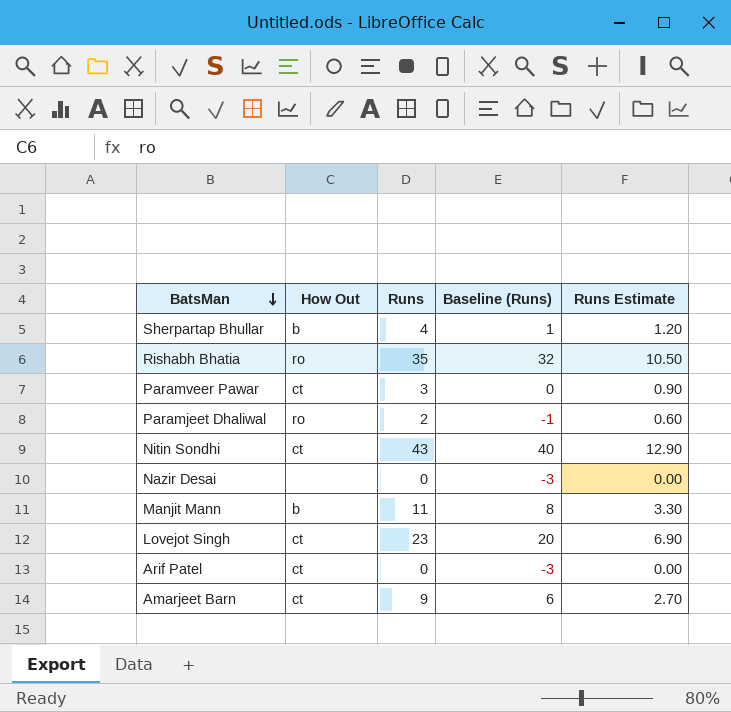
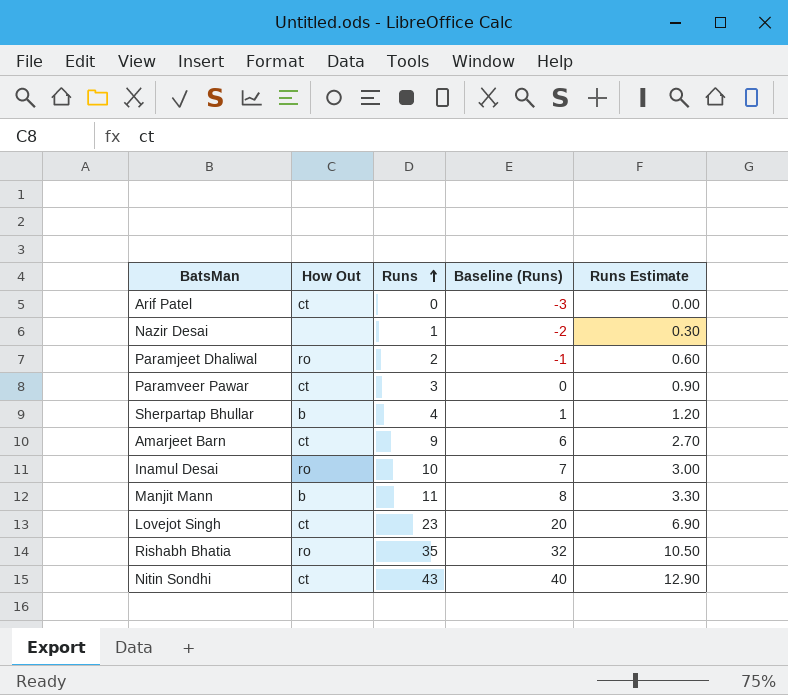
row order: BatsMan descending -> Runs ascending
Nazir Desai | Runs: 0 -> 1
Nazir Desai | Baseline (Runs): -3 -> -2
Nazir Desai | Runs Estimate: 0.00 -> 0.30
row Inamul Desai: none -> ro | 10 | 7 | 3.00

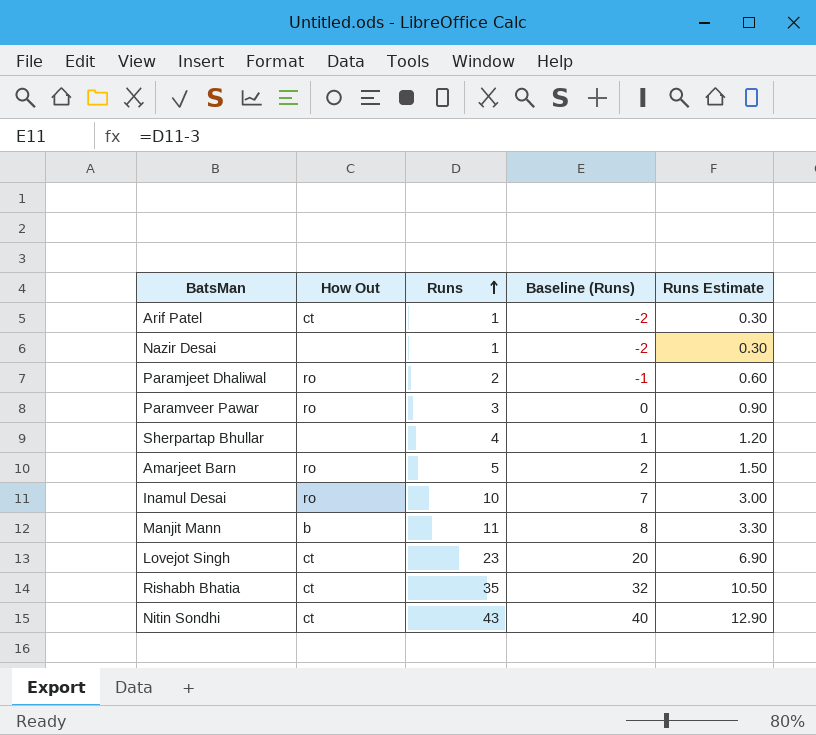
Arif Patel | Runs: 0 -> 1
Arif Patel | Baseline (Runs): -3 -> -2
Arif Patel | Runs Estimate: 0.00 -> 0.30
Paramveer Pawar | How Out: ct -> ro
Sherpartap Bhullar | How Out: b -> none
Amarjeet Barn | How Out: ct -> ro
Amarjeet Barn | Runs: 9 -> 5
Amarjeet Barn | Baseline (Runs): 6 -> 2
Amarjeet Barn | Runs Estimate: 2.70 -> 1.50
Rishabh Bhatia | How Out: ro -> ct

